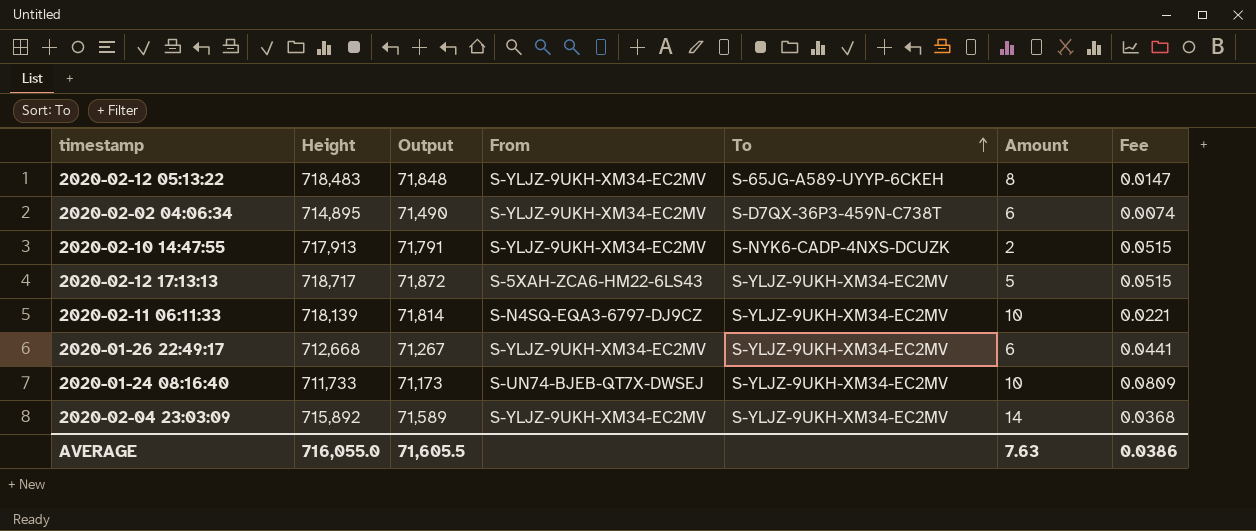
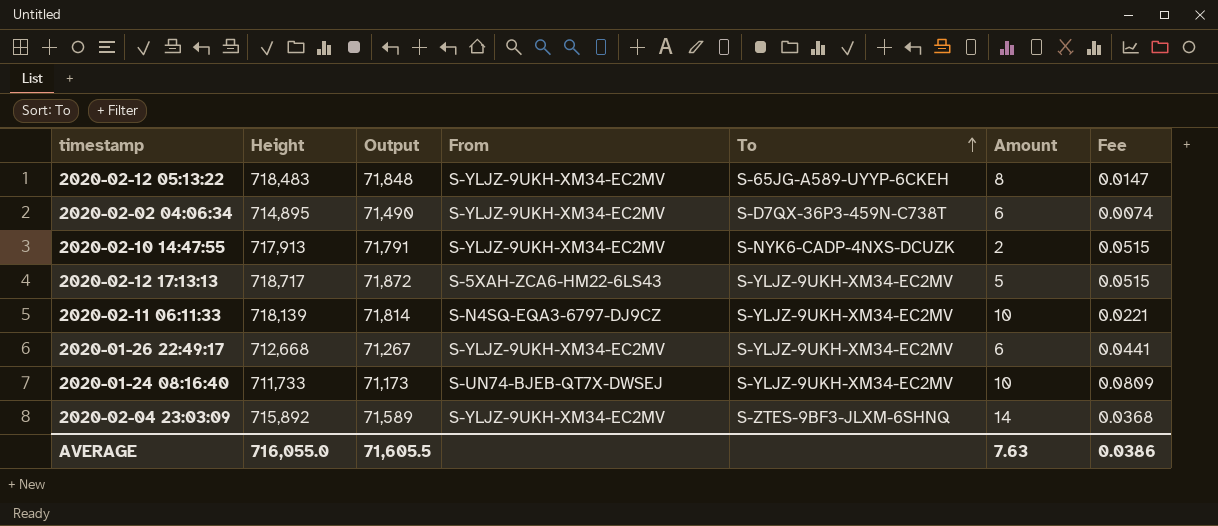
2020-02-04 23:03:09 | To: S-YLJZ-9UKH-XM34-EC2MV -> S-ZTES-9BF3-JLXM-6SHNQ

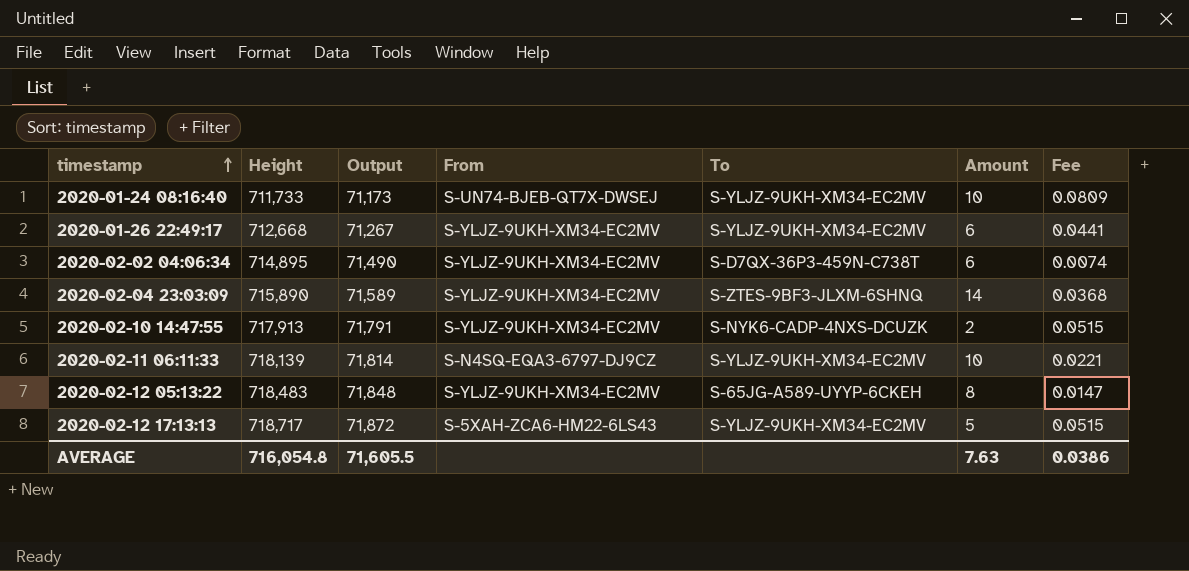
row order: To ascending -> timestamp ascending
2020-02-04 23:03:09 | Height: 715,892 -> 715,890
AVERAGE | Height: 716,055.0 -> 716,054.8

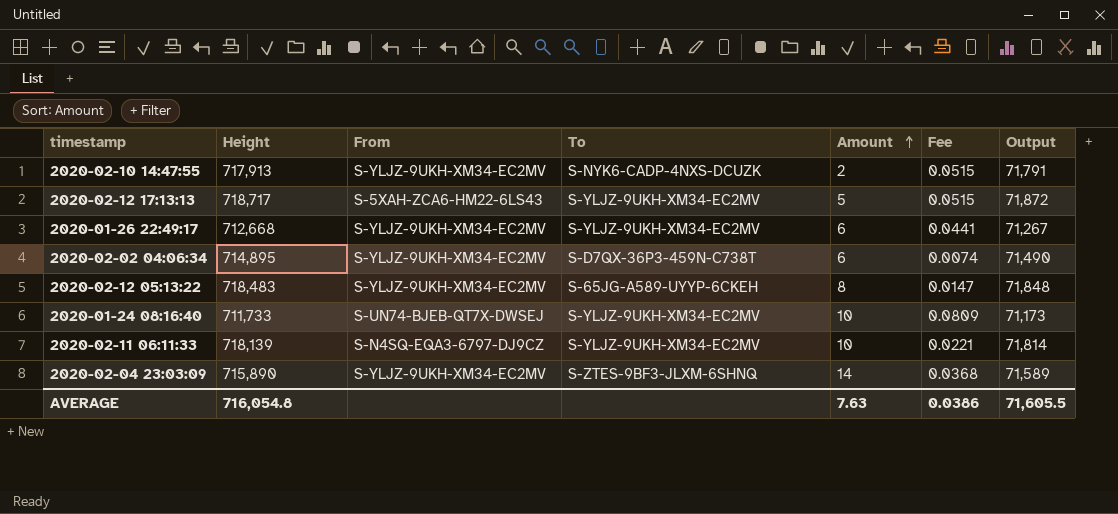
row order: timestamp ascending -> Amount ascending
column Output | position: 3 -> 7

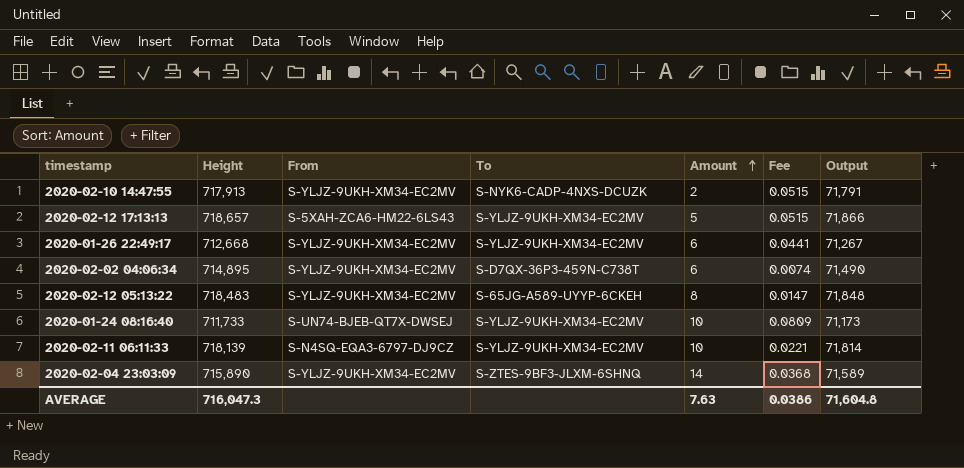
2020-02-12 17:13:13 | Height: 718,717 -> 718,657
2020-02-12 17:13:13 | Output: 71,872 -> 71,866
AVERAGE | Height: 716,054.8 -> 716,047.3
AVERAGE | Output: 71,605.5 -> 71,604.8

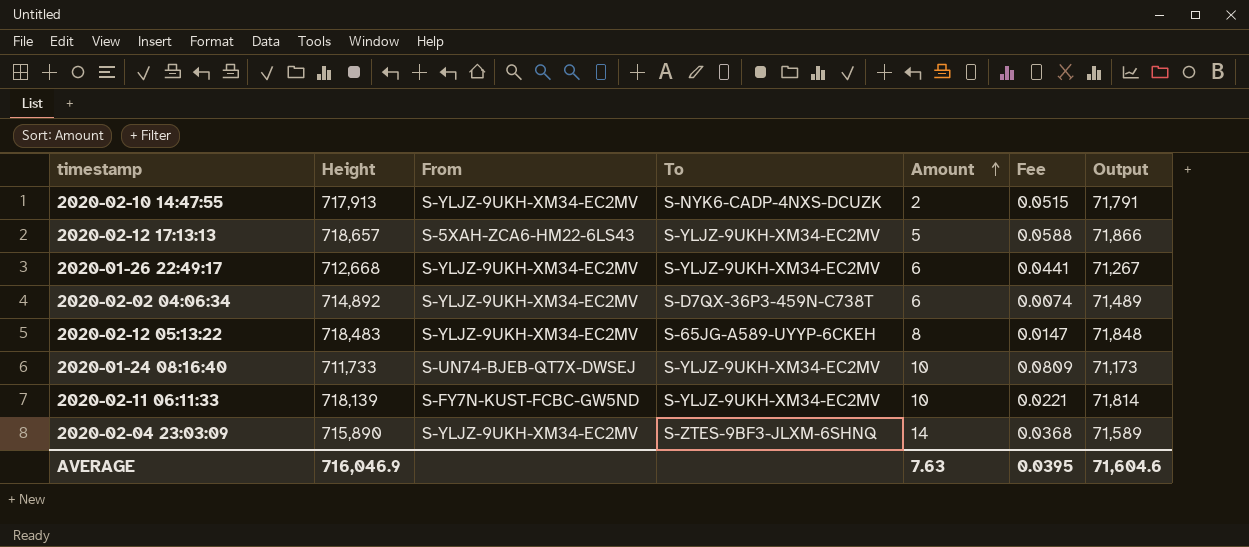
2020-02-12 17:13:13 | Fee: 0.0515 -> 0.0588
2020-02-02 04:06:34 | Height: 714,895 -> 714,892
2020-02-02 04:06:34 | Output: 71,490 -> 71,489
2020-02-11 06:11:33 | From: S-N4SQ-EQA3-6797-DJ9CZ -> S-FY7N-KUST-FCBC-GW5ND
AVERAGE | Height: 716,047.3 -> 716,046.9
AVERAGE | Fee: 0.0386 -> 0.0395
AVERAGE | Output: 71,604.8 -> 71,604.6

